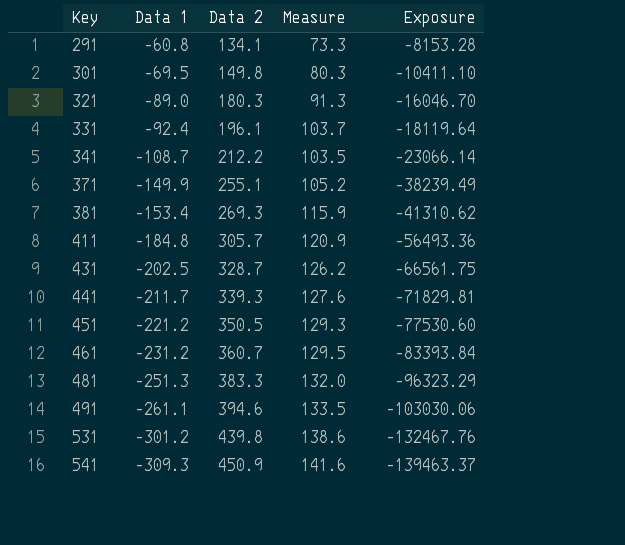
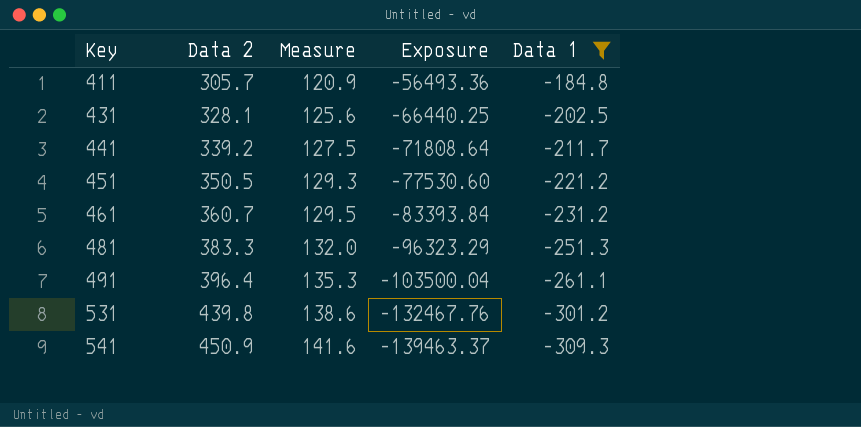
filter: none -> Data 1 <= -184.8
column Data 1 | position: 2 -> 5
431 | Data 2: 328.7 -> 328.1
431 | Measure: 126.2 -> 125.6
431 | Exposure: -66561.75 -> -66440.25
441 | Data 2: 339.3 -> 339.2
441 | Measure: 127.6 -> 127.5
441 | Exposure: -71829.81 -> -71808.64
491 | Data 2: 394.6 -> 396.4
491 | Measure: 133.5 -> 135.3
491 | Exposure: -103030.06 -> -103500.04

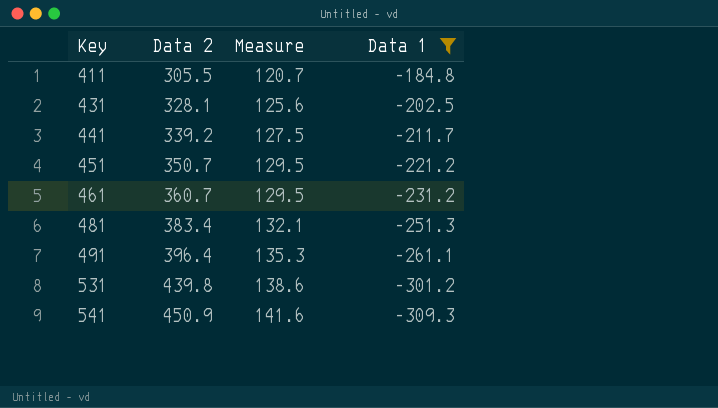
column Exposure | formula: [Data 2] * [Data 1] -> none
411 | Data 2: 305.7 -> 305.5
411 | Measure: 120.9 -> 120.7
451 | Data 2: 350.5 -> 350.7
451 | Measure: 129.3 -> 129.5
481 | Data 2: 383.3 -> 383.4
481 | Measure: 132.0 -> 132.1

